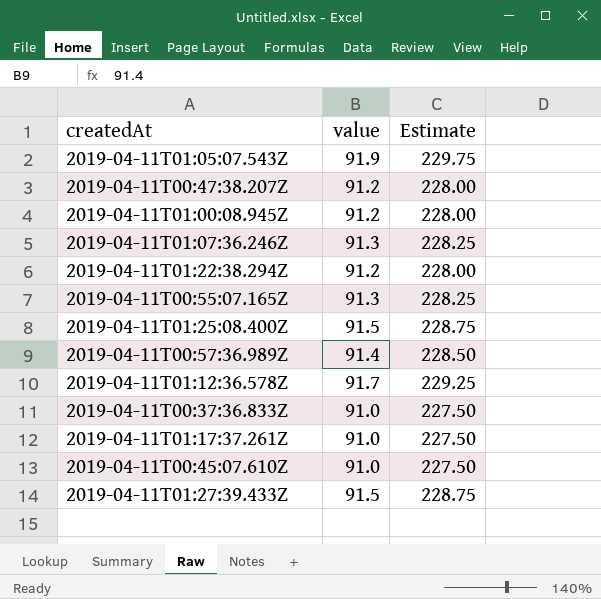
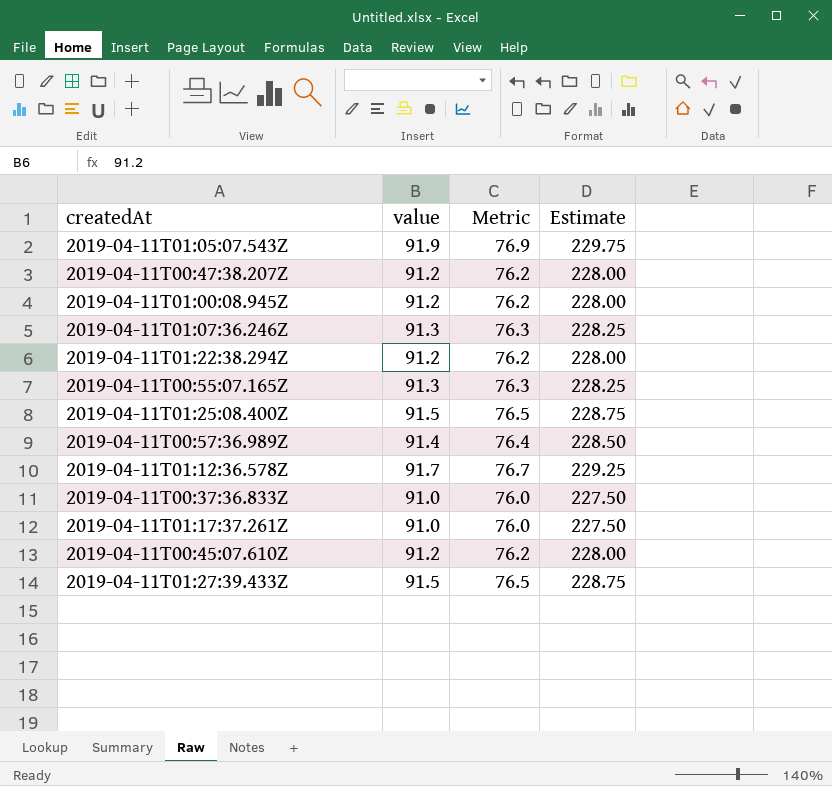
column Metric | formula: none -> [value] - 15
2019-04-11T00:45:07.610Z | value: 91.0 -> 91.2
2019-04-11T00:45:07.610Z | Estimate: 227.50 -> 228.00

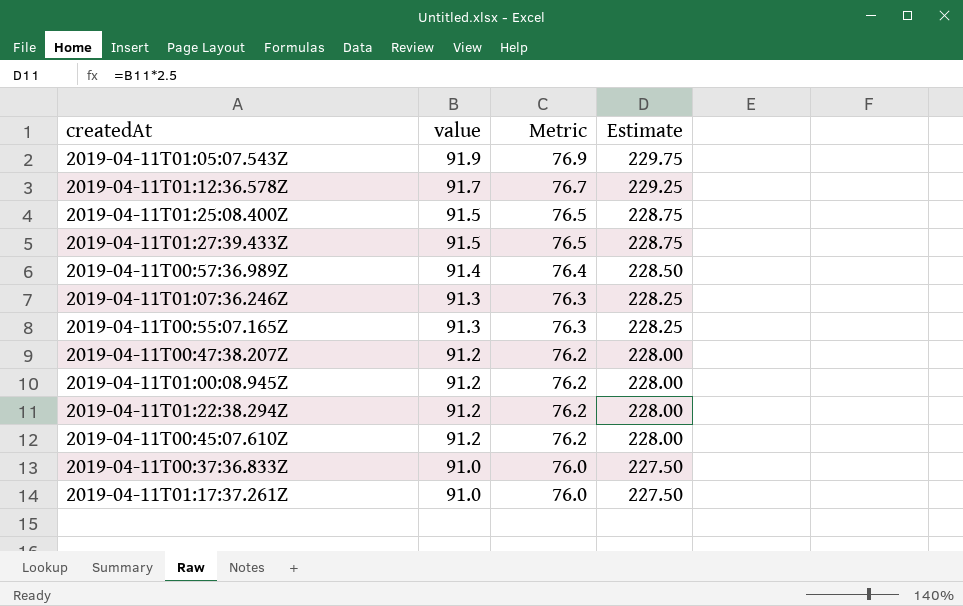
row order: none -> value descending

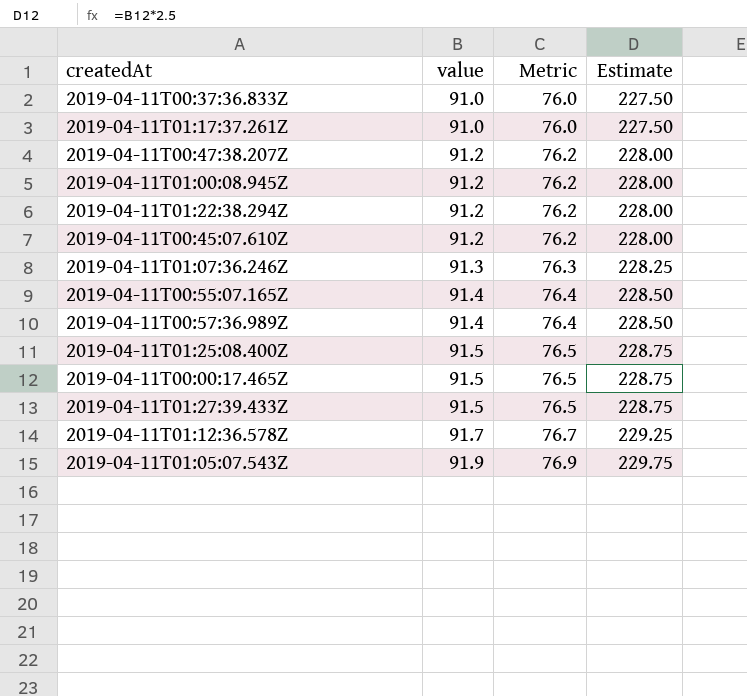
row order: value descending -> value ascending
2019-04-11T00:55:07.165Z | value: 91.3 -> 91.4
2019-04-11T00:55:07.165Z | Metric: 76.3 -> 76.4
2019-04-11T00:55:07.165Z | Estimate: 228.25 -> 228.50
row 2019-04-11T00:00:17.465Z: none -> 91.5 | 76.5 | 228.75

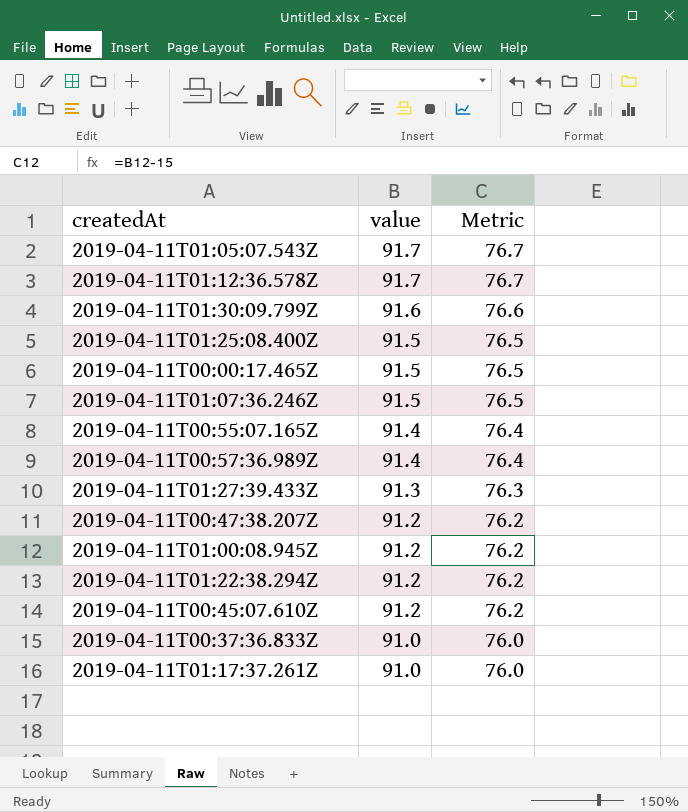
row order: value ascending -> value descending
column Estimate | formula: [value] * 2.5 -> none
2019-04-11T01:05:07.543Z | value: 91.9 -> 91.7
2019-04-11T01:05:07.543Z | Metric: 76.9 -> 76.7
row 2019-04-11T01:30:09.799Z: none -> 91.6 | 76.6
2019-04-11T01:07:36.246Z | value: 91.3 -> 91.5
2019-04-11T01:07:36.246Z | Metric: 76.3 -> 76.5
2019-04-11T01:27:39.433Z | value: 91.5 -> 91.3
2019-04-11T01:27:39.433Z | Metric: 76.5 -> 76.3

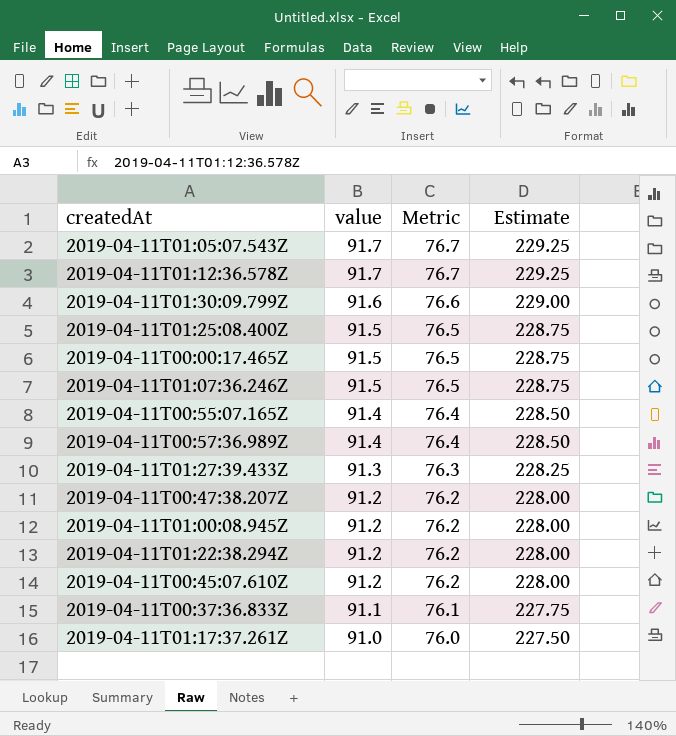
column Estimate | formula: none -> [value] * 2.5
2019-04-11T00:37:36.833Z | value: 91.0 -> 91.1
2019-04-11T00:37:36.833Z | Metric: 76.0 -> 76.1

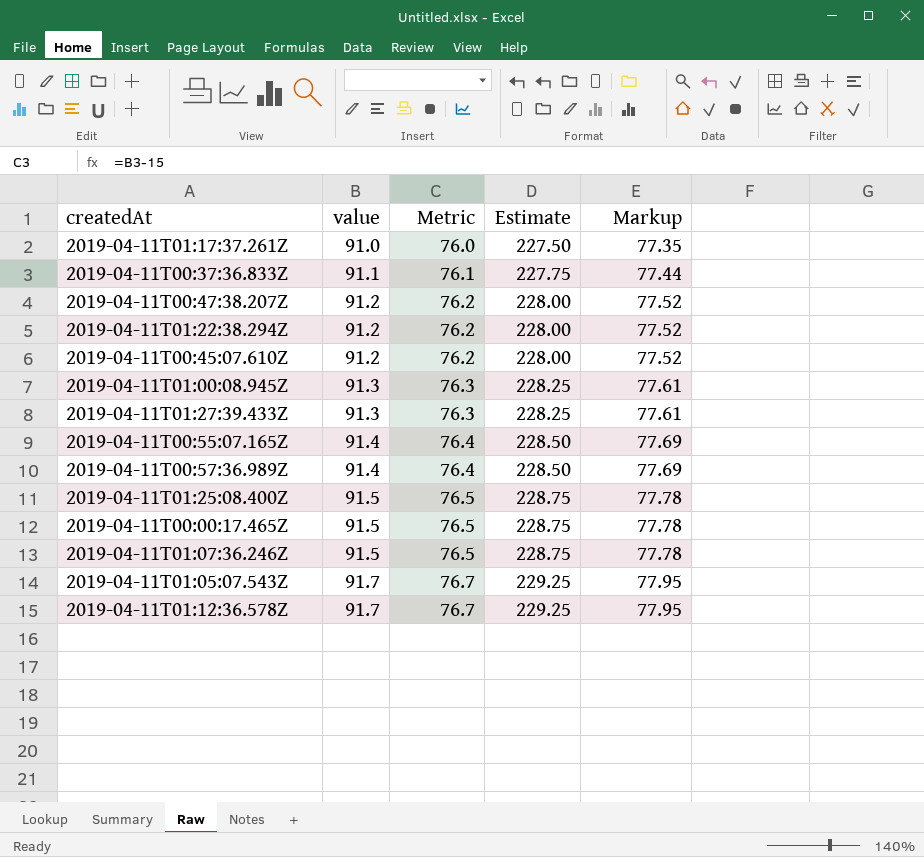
row order: value descending -> value ascending
column Markup | formula: none -> [value] * 0.85
row 2019-04-11T01:30:09.799Z: 91.6 | 76.6 | 229.00 -> none
2019-04-11T01:00:08.945Z | value: 91.2 -> 91.3
2019-04-11T01:00:08.945Z | Metric: 76.2 -> 76.3
2019-04-11T01:00:08.945Z | Estimate: 228.00 -> 228.25

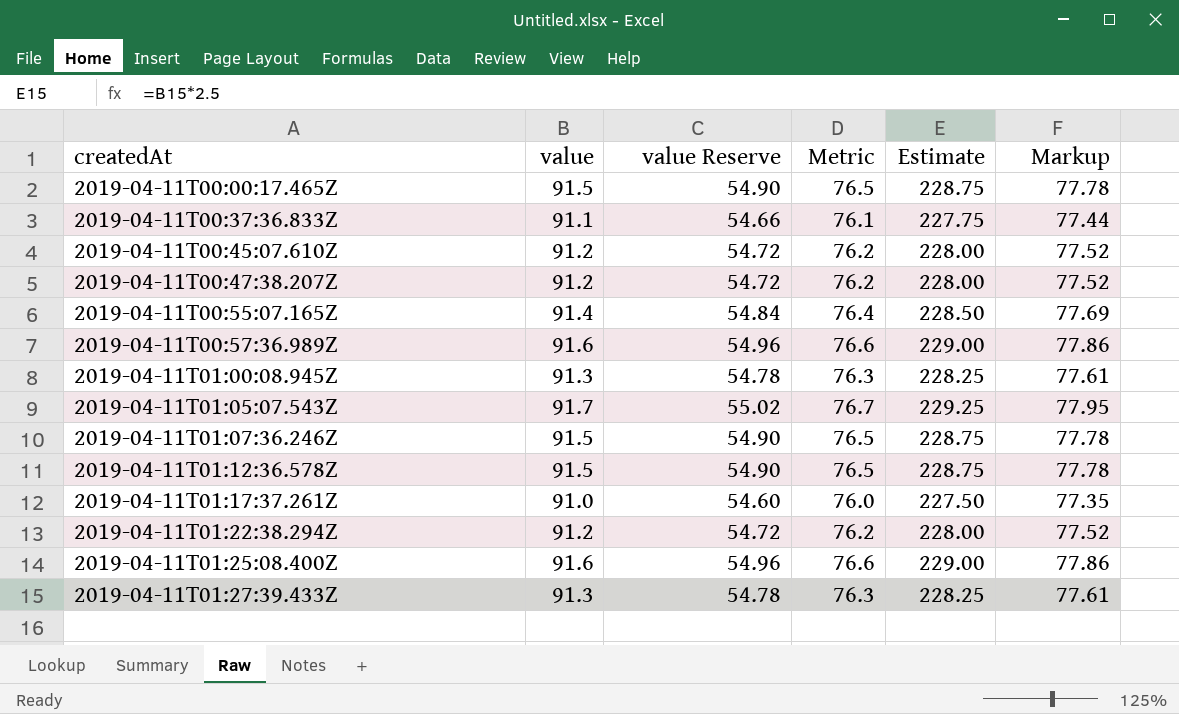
row order: value ascending -> createdAt ascending
column value Reserve | formula: none -> [value] * 0.6
2019-04-11T00:57:36.989Z | value: 91.4 -> 91.6
2019-04-11T00:57:36.989Z | Metric: 76.4 -> 76.6
2019-04-11T00:57:36.989Z | Estimate: 228.50 -> 229.00
2019-04-11T00:57:36.989Z | Markup: 77.69 -> 77.86
2019-04-11T01:12:36.578Z | value: 91.7 -> 91.5
2019-04-11T01:12:36.578Z | Metric: 76.7 -> 76.5
2019-04-11T01:12:36.578Z | Estimate: 229.25 -> 228.75
2019-04-11T01:12:36.578Z | Markup: 77.95 -> 77.78
2019-04-11T01:25:08.400Z | value: 91.5 -> 91.6
2019-04-11T01:25:08.400Z | Metric: 76.5 -> 76.6
2019-04-11T01:25:08.400Z | Estimate: 228.75 -> 229.00
2019-04-11T01:25:08.400Z | Markup: 77.78 -> 77.86

